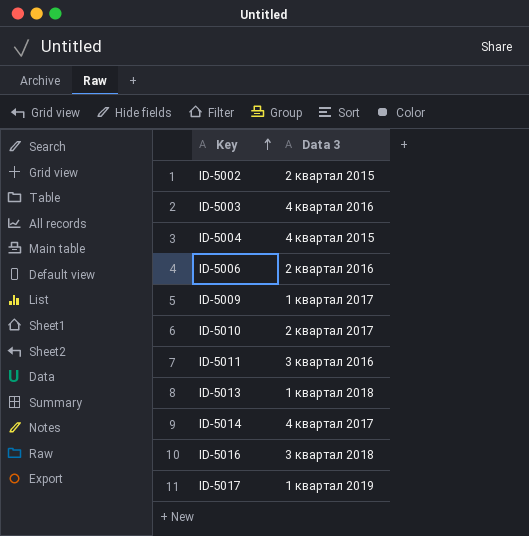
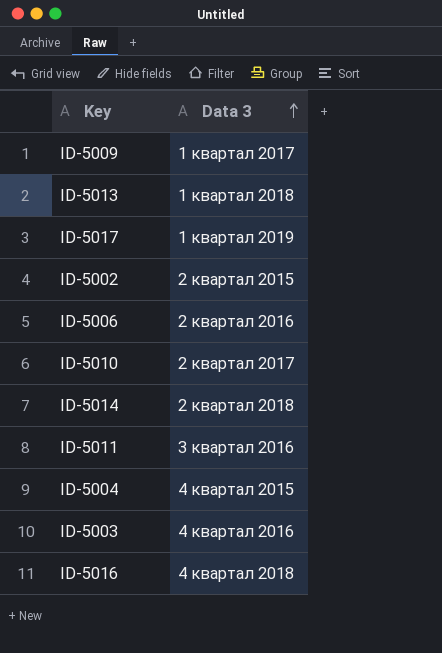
row order: Key ascending -> Data 3 ascending
ID-5014 | Data 3: 4 квартал 2017 -> 2 квартал 2018
ID-5016 | Data 3: 3 квартал 2018 -> 4 квартал 2018

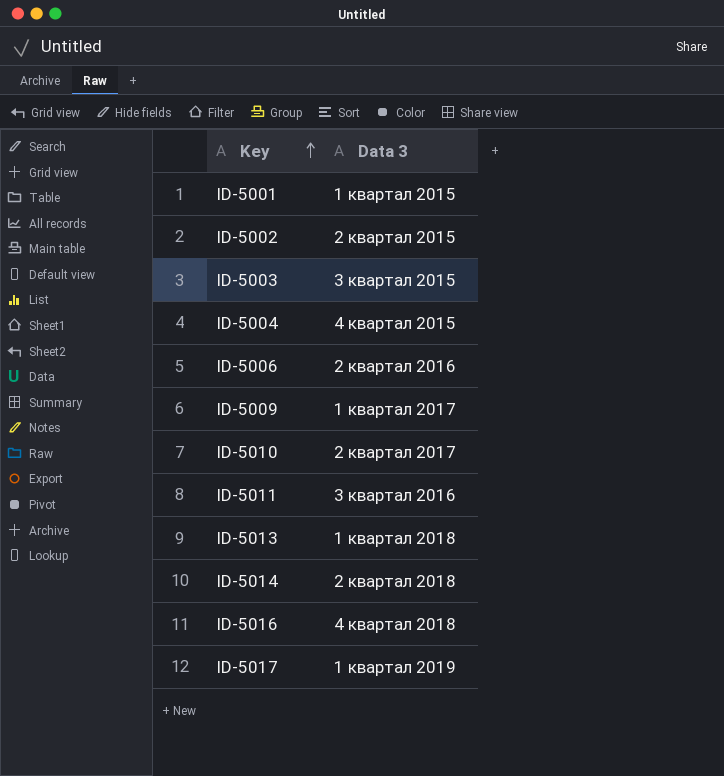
row order: Data 3 ascending -> Key ascending
row ID-5001: none -> 1 квартал 2015
ID-5003 | Data 3: 4 квартал 2016 -> 3 квартал 2015

